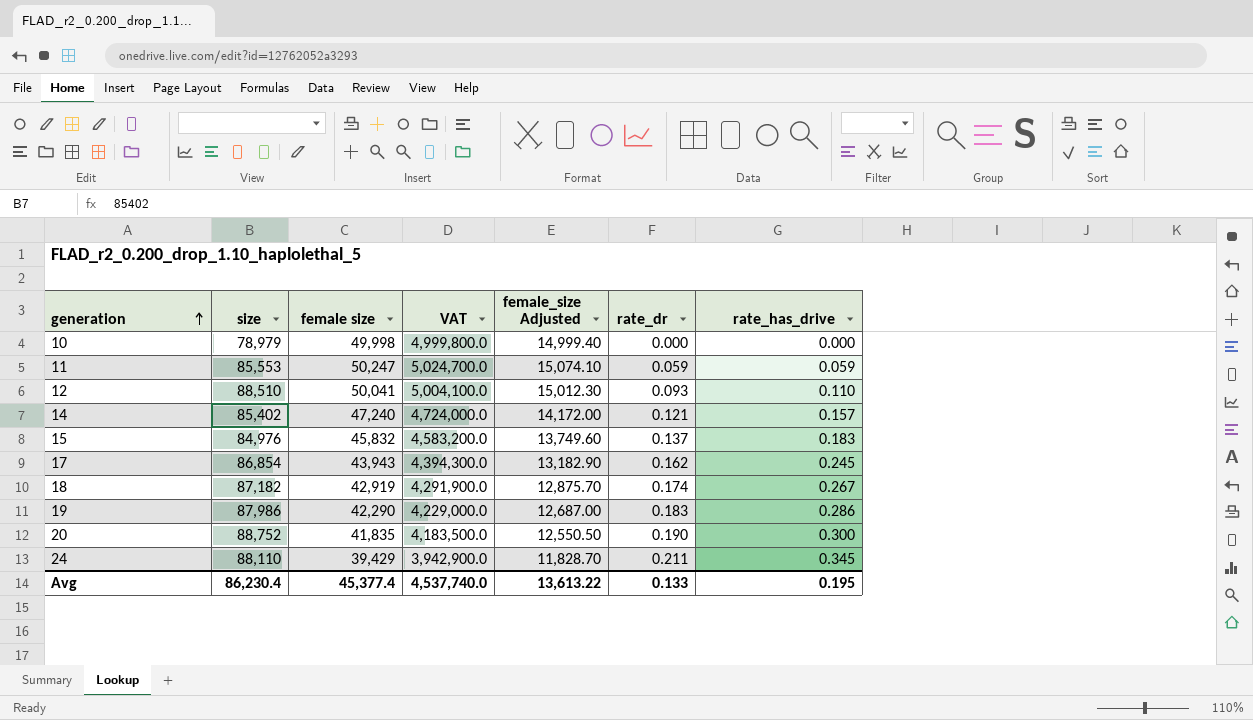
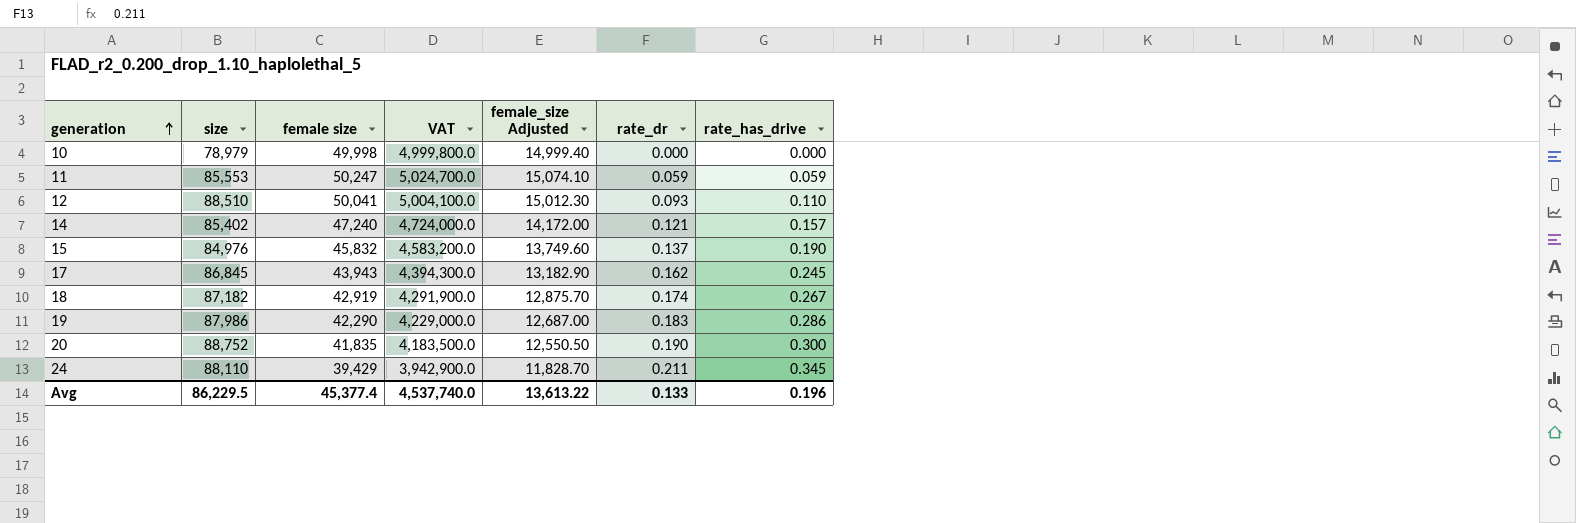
15 | rate_has_drive: 0.183 -> 0.190
17 | size: 86,854 -> 86,845
Avg | size: 86,230.4 -> 86,229.5
Avg | rate_has_drive: 0.195 -> 0.196

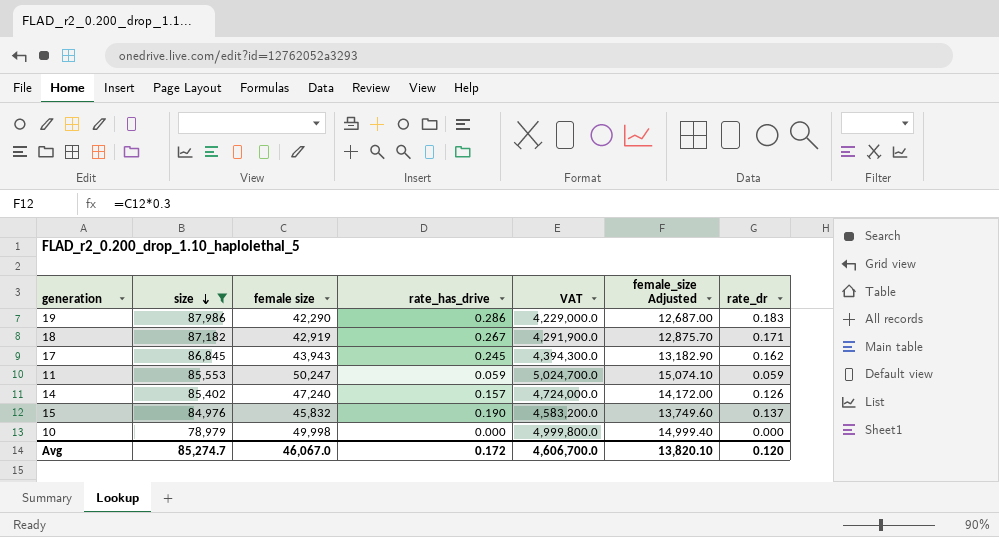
filter: none -> size <= 87,986
row order: generation ascending -> size descending
column rate_has_drive | position: 7 -> 4
18 | rate_dr: 0.174 -> 0.171
14 | rate_dr: 0.121 -> 0.126
Avg | size: 86,229.5 -> 85,274.7
Avg | female size: 45,377.4 -> 46,067.0
Avg | rate_has_drive: 0.196 -> 0.172
Avg | VAT: 4,537,740.0 -> 4,606,700.0
Avg | female_size Adjusted: 13,613.22 -> 13,820.10
Avg | rate_dr: 0.133 -> 0.120

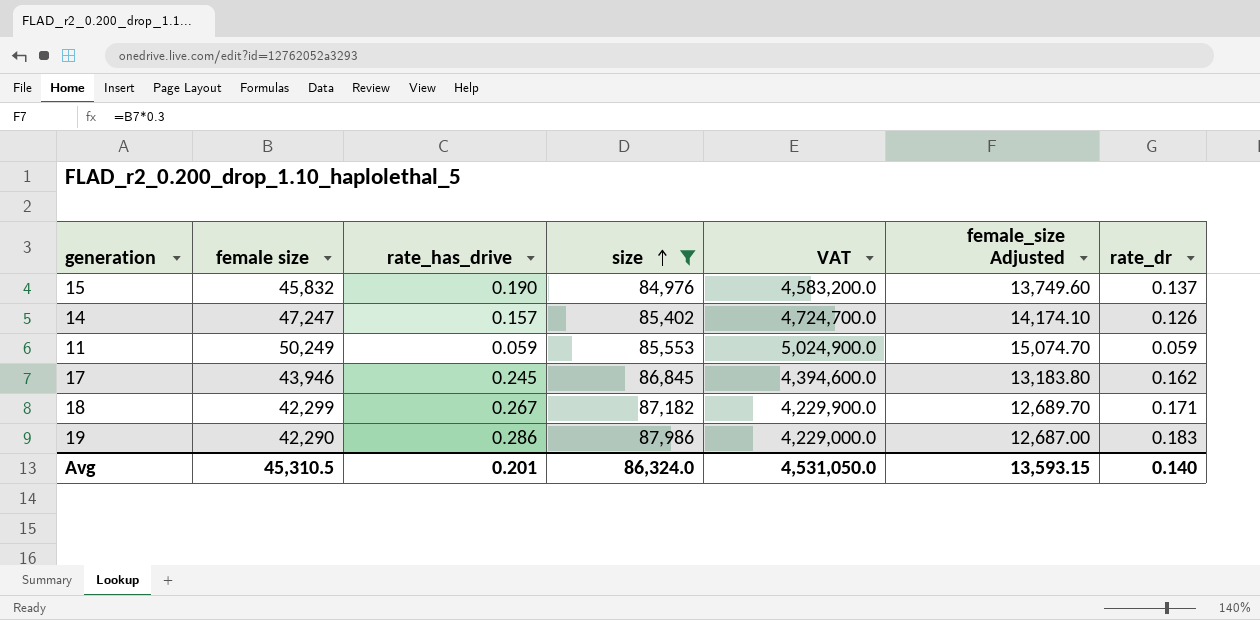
row order: size descending -> size ascending
column size | position: 2 -> 4
row 10: 78,979 | 49,998 | 0.000 | 4,999,800.0 | 14,999.40 | 0.000 -> none
14 | female size: 47,240 -> 47,247
14 | VAT: 4,724,000.0 -> 4,724,700.0
14 | female_size Adjusted: 14,172.00 -> 14,174.10
11 | female size: 50,247 -> 50,249
11 | VAT: 5,024,700.0 -> 5,024,900.0
11 | female_size Adjusted: 15,074.10 -> 15,074.70
17 | female size: 43,943 -> 43,946
17 | VAT: 4,394,300.0 -> 4,394,600.0
17 | female_size Adjusted: 13,182.90 -> 13,183.80
18 | female size: 42,919 -> 42,299
18 | VAT: 4,291,900.0 -> 4,229,900.0
18 | female_size Adjusted: 12,875.70 -> 12,689.70
Avg | female size: 46,067.0 -> 45,310.5
Avg | rate_has_drive: 0.172 -> 0.201
Avg | size: 85,274.7 -> 86,324.0
Avg | VAT: 4,606,700.0 -> 4,531,050.0
Avg | female_size Adjusted: 13,820.10 -> 13,593.15
Avg | rate_dr: 0.120 -> 0.140

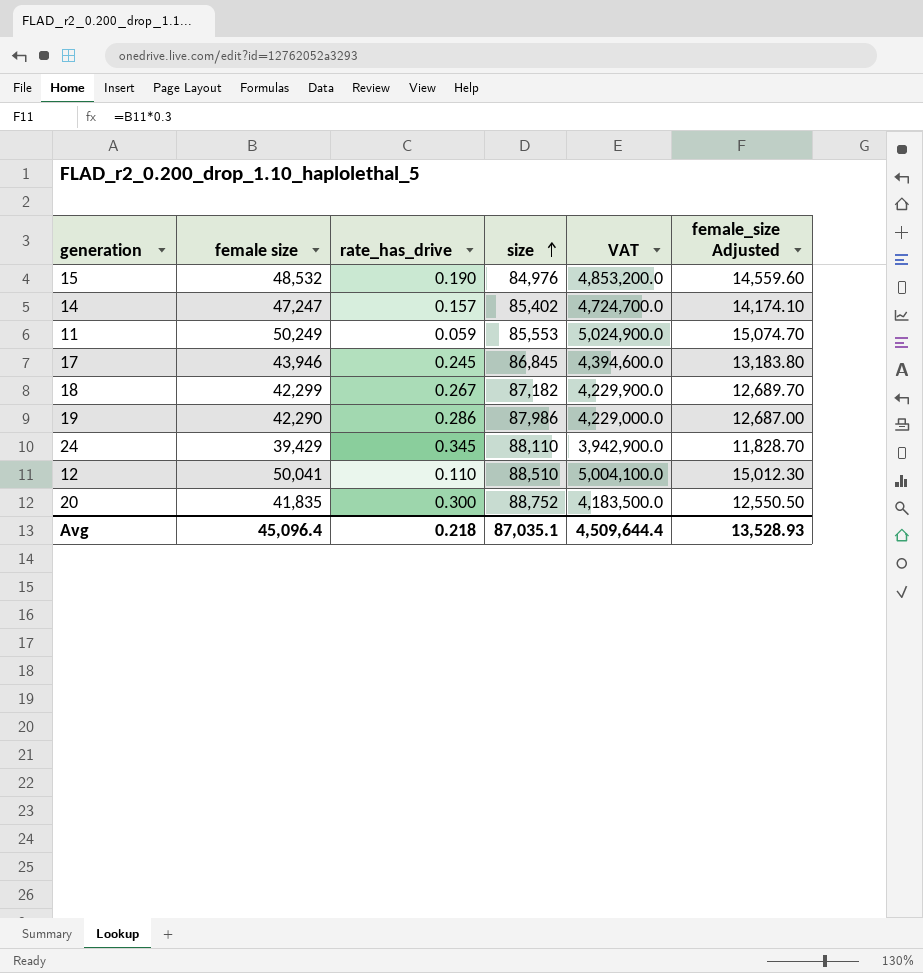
filter: size <= 87,986 -> none
column rate_dr | position: 7 -> none
15 | female size: 45,832 -> 48,532
15 | VAT: 4,583,200.0 -> 4,853,200.0
15 | female_size Adjusted: 13,749.60 -> 14,559.60
Avg | female size: 45,310.5 -> 45,096.4
Avg | rate_has_drive: 0.201 -> 0.218
Avg | size: 86,324.0 -> 87,035.1
Avg | VAT: 4,531,050.0 -> 4,509,644.4
Avg | female_size Adjusted: 13,593.15 -> 13,528.93

